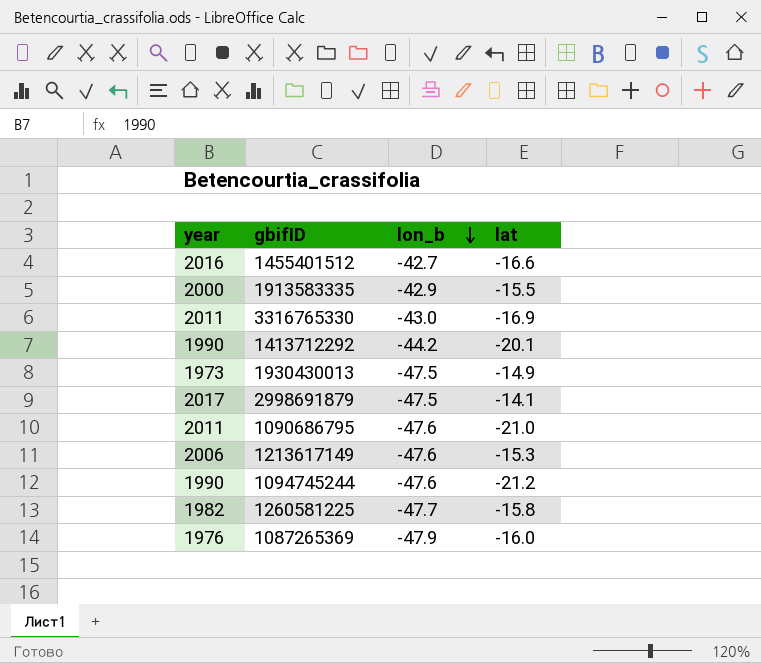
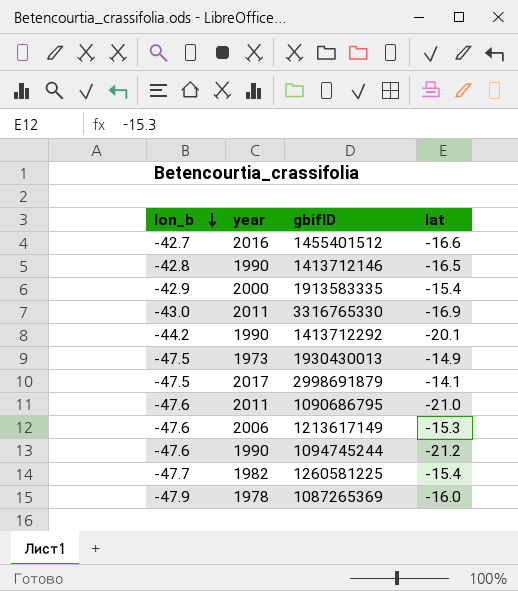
column lon_b | position: 3 -> 1
row 1413712146: none -> -42.8 | 1990 | -16.5
1913583335 | lat: -15.5 -> -15.4
1260581225 | lat: -15.8 -> -15.4
1087265369 | year: 1976 -> 1978

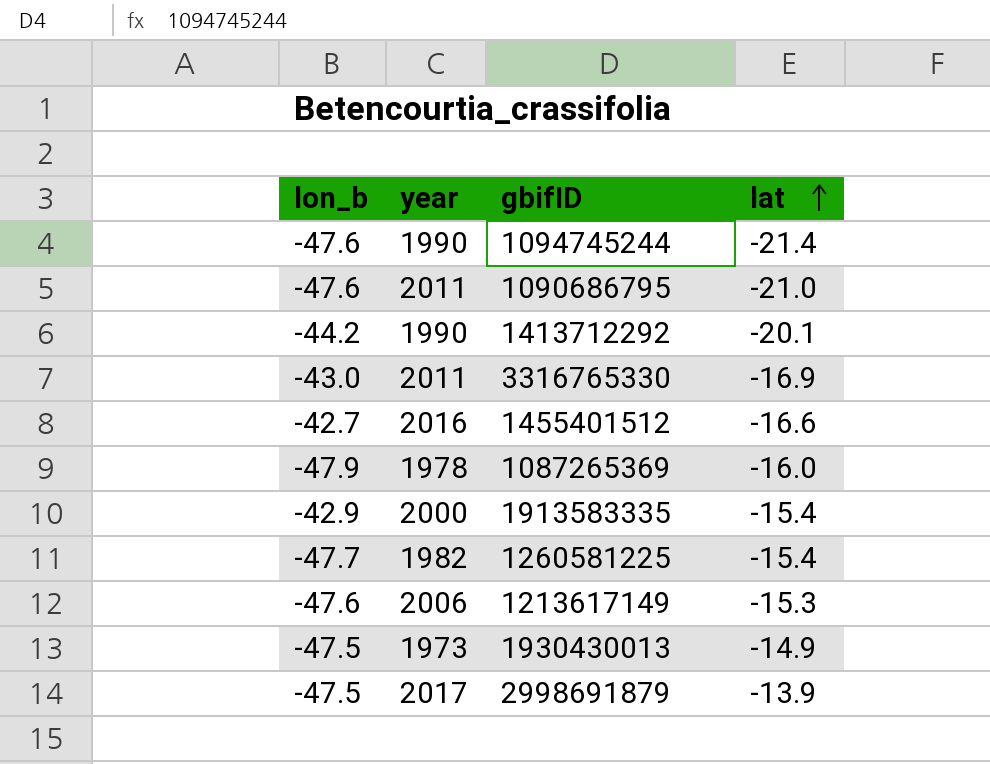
row order: lon_b descending -> lat ascending
row 1413712146: -42.8 | 1990 | -16.5 -> none
1094745244 | lat: -21.2 -> -21.4
2998691879 | lat: -14.1 -> -13.9

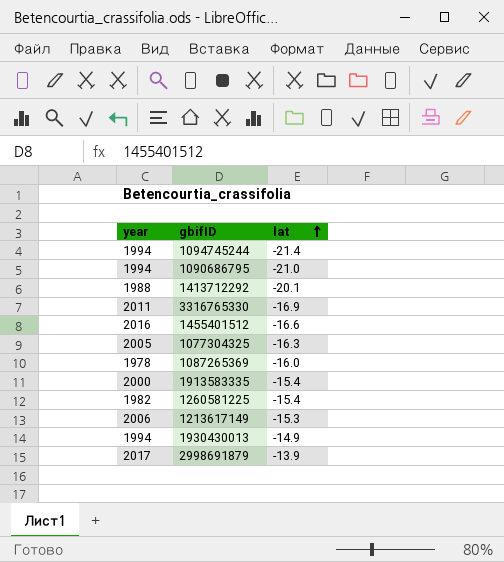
column lon_b | position: 1 -> none
1094745244 | year: 1990 -> 1994
1090686795 | year: 2011 -> 1994
1413712292 | year: 1990 -> 1988
row 1077304325: none -> 2005 | -16.3
1930430013 | year: 1973 -> 1994

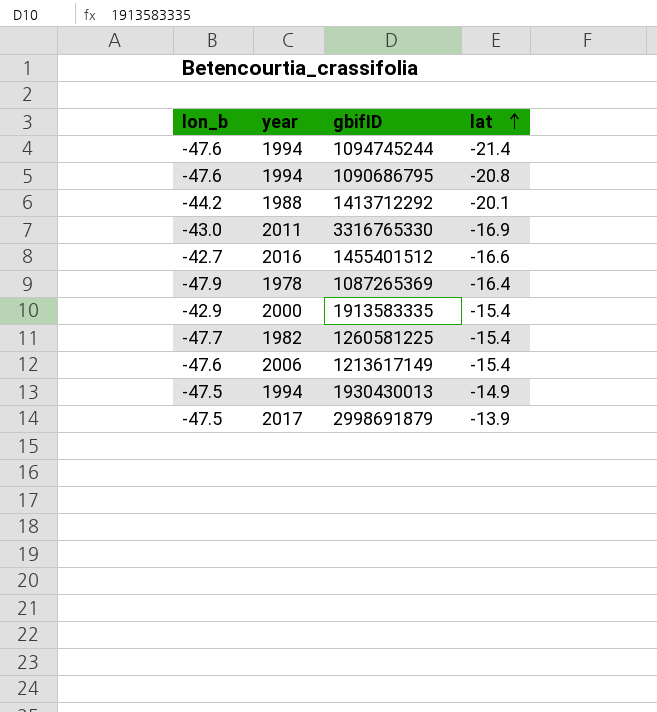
column lon_b | position: none -> 1
row 1077304325: 2005 | -16.3 -> none
1090686795 | lat: -21.0 -> -20.8
1087265369 | lat: -16.0 -> -16.4
1213617149 | lat: -15.3 -> -15.4

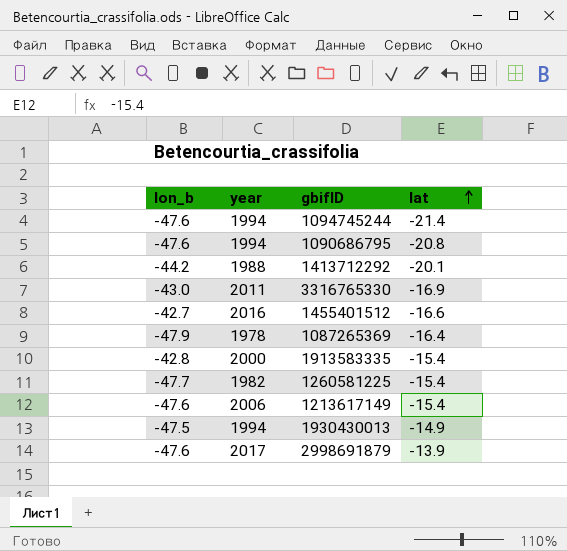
1913583335 | lon_b: -42.9 -> -42.8
2998691879 | lon_b: -47.5 -> -47.6

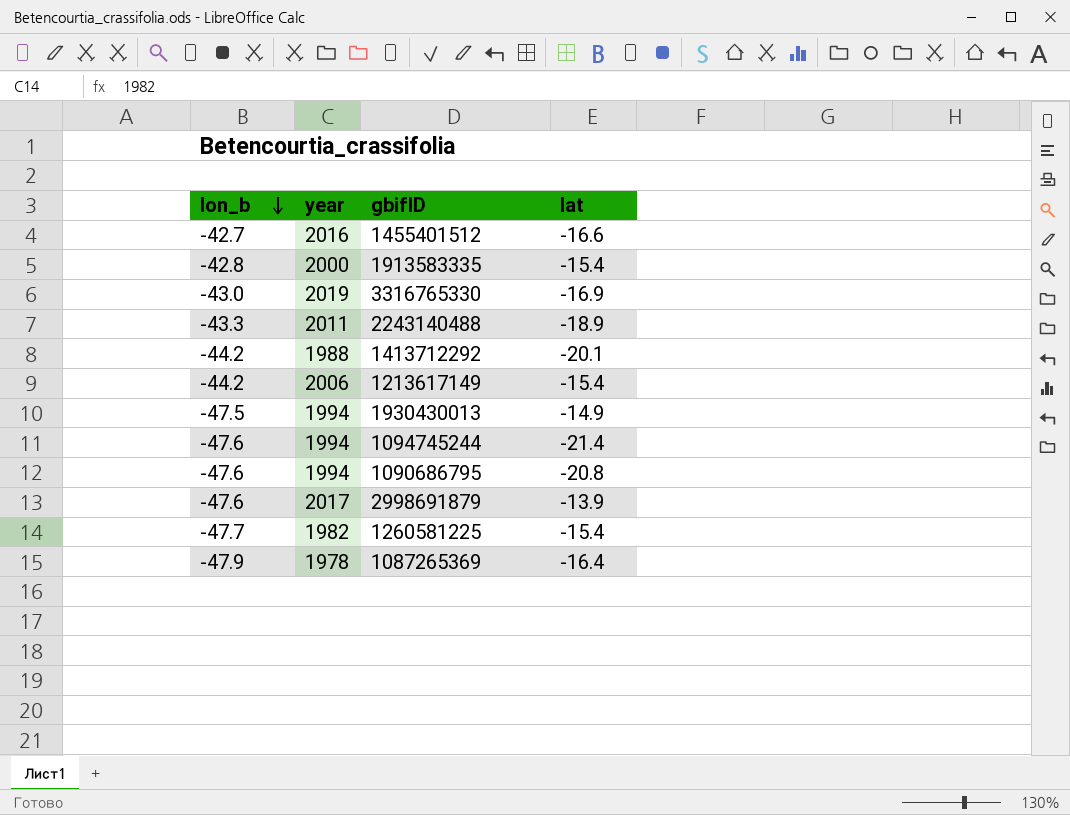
row order: lat ascending -> lon_b descending
3316765330 | year: 2011 -> 2019
row 2243140488: none -> -43.3 | 2011 | -18.9
1213617149 | lon_b: -47.6 -> -44.2

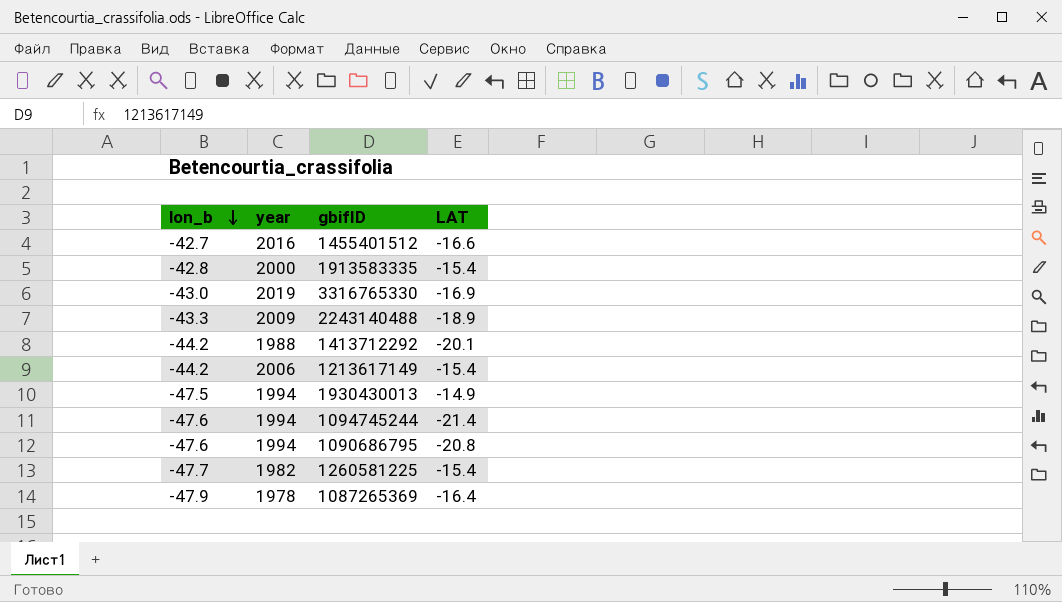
column name: lat -> LAT
row 2998691879: -47.6 | 2017 | -13.9 -> none
2243140488 | year: 2011 -> 2009

